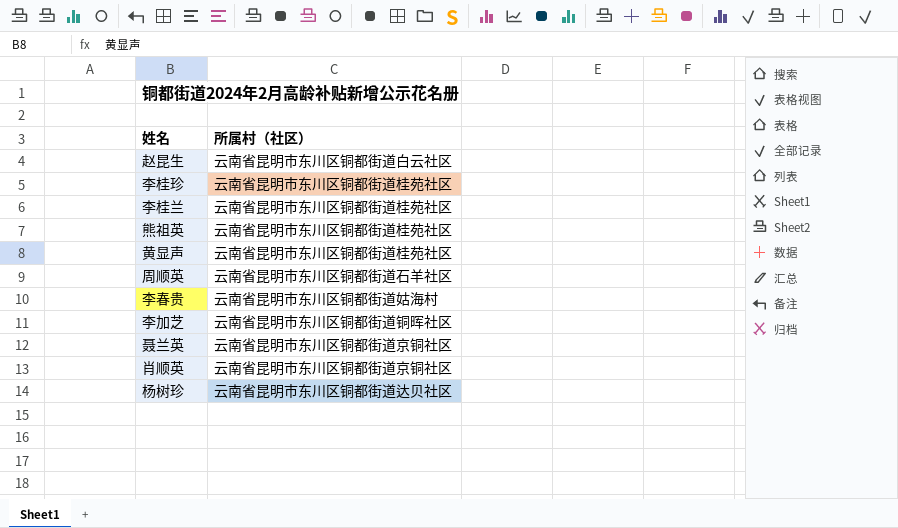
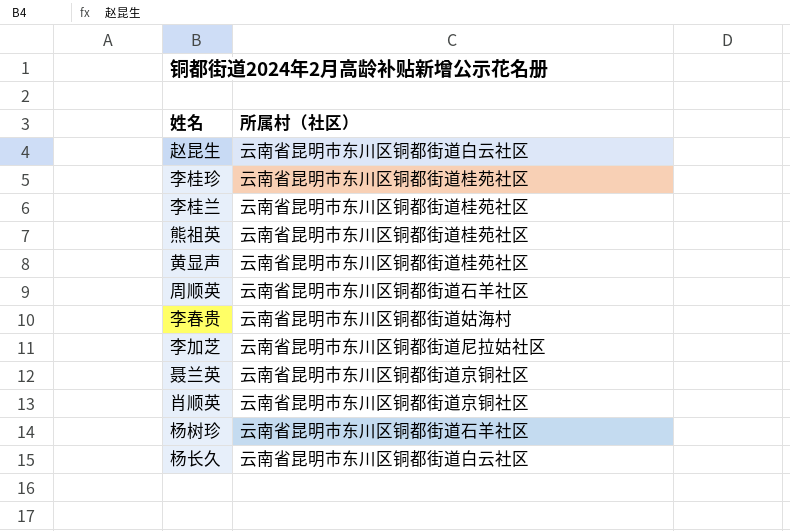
李加芝 | 所属村（社区）: 云南省昆明市东川区铜都街道铜晖社区 -> 云南省昆明市东川区铜都街道尼拉姑社区
杨树珍 | 所属村（社区）: 云南省昆明市东川区铜都街道达贝社区 -> 云南省昆明市东川区铜都街道石羊社区
row 杨长久: none -> 云南省昆明市东川区铜都街道白云社区

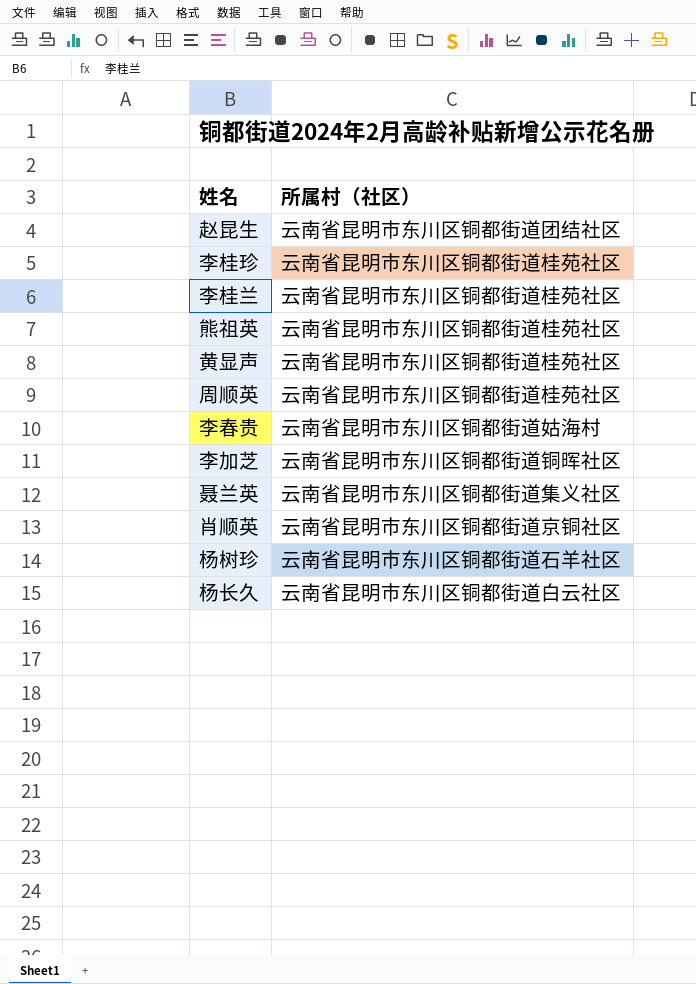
赵昆生 | 所属村（社区）: 云南省昆明市东川区铜都街道白云社区 -> 云南省昆明市东川区铜都街道团结社区
周顺英 | 所属村（社区）: 云南省昆明市东川区铜都街道石羊社区 -> 云南省昆明市东川区铜都街道桂苑社区
李加芝 | 所属村（社区）: 云南省昆明市东川区铜都街道尼拉姑社区 -> 云南省昆明市东川区铜都街道铜晖社区
聂兰英 | 所属村（社区）: 云南省昆明市东川区铜都街道京铜社区 -> 云南省昆明市东川区铜都街道集义社区

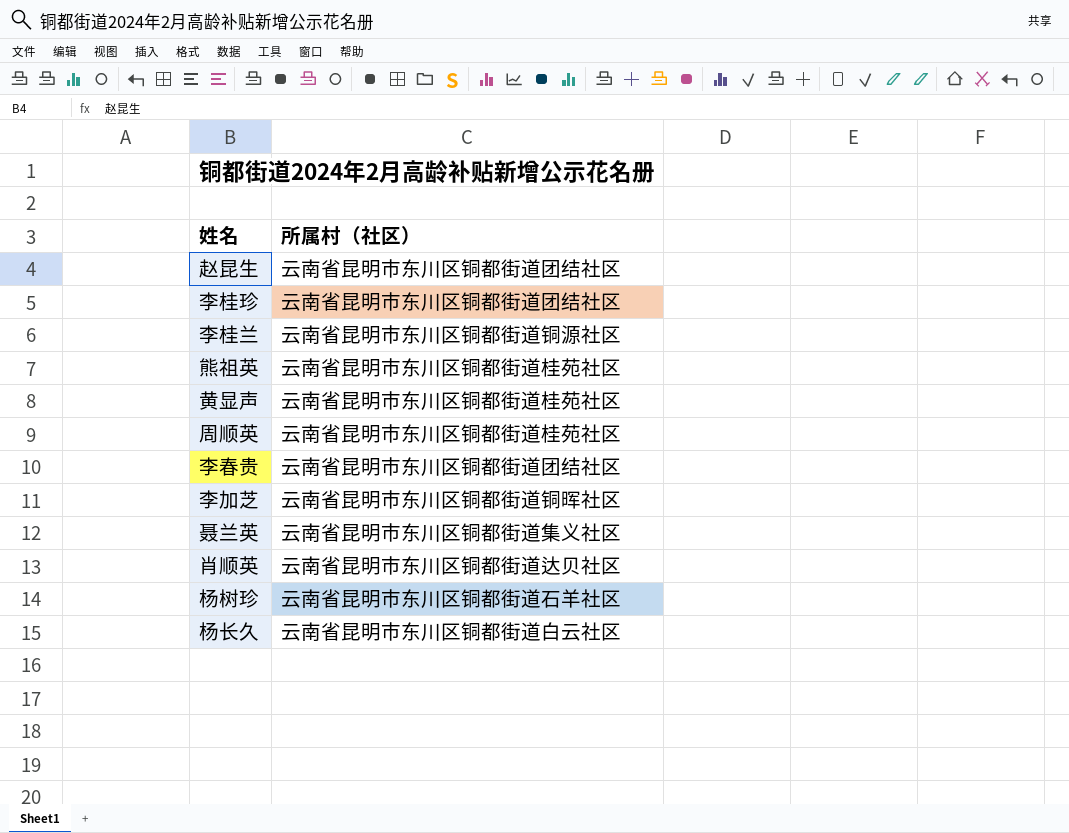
李桂珍 | 所属村（社区）: 云南省昆明市东川区铜都街道桂苑社区 -> 云南省昆明市东川区铜都街道团结社区
李桂兰 | 所属村（社区）: 云南省昆明市东川区铜都街道桂苑社区 -> 云南省昆明市东川区铜都街道铜源社区
李春贵 | 所属村（社区）: 云南省昆明市东川区铜都街道姑海村 -> 云南省昆明市东川区铜都街道团结社区
肖顺英 | 所属村（社区）: 云南省昆明市东川区铜都街道京铜社区 -> 云南省昆明市东川区铜都街道达贝社区

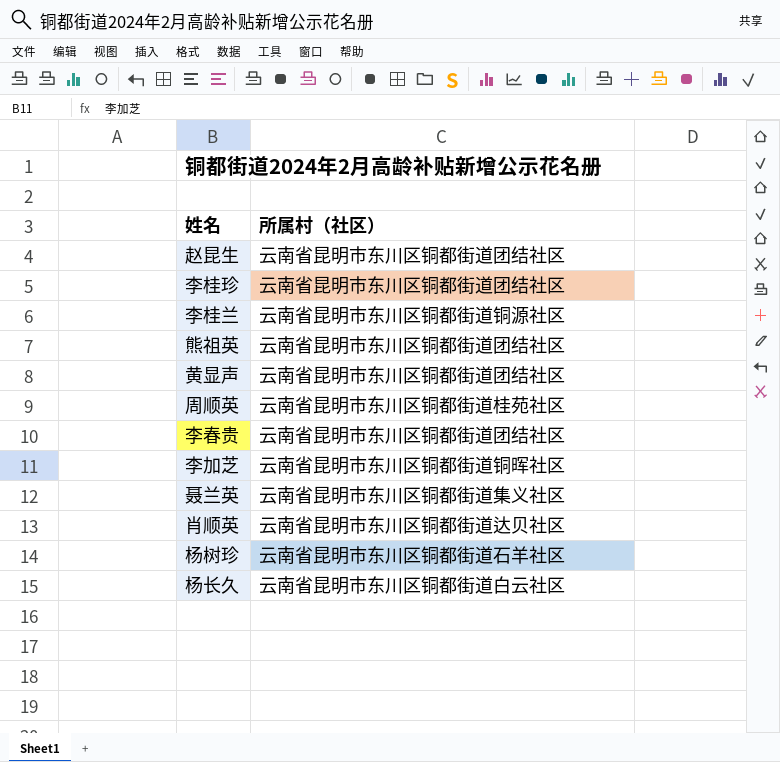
熊祖英 | 所属村（社区）: 云南省昆明市东川区铜都街道桂苑社区 -> 云南省昆明市东川区铜都街道团结社区
黄显声 | 所属村（社区）: 云南省昆明市东川区铜都街道桂苑社区 -> 云南省昆明市东川区铜都街道团结社区

